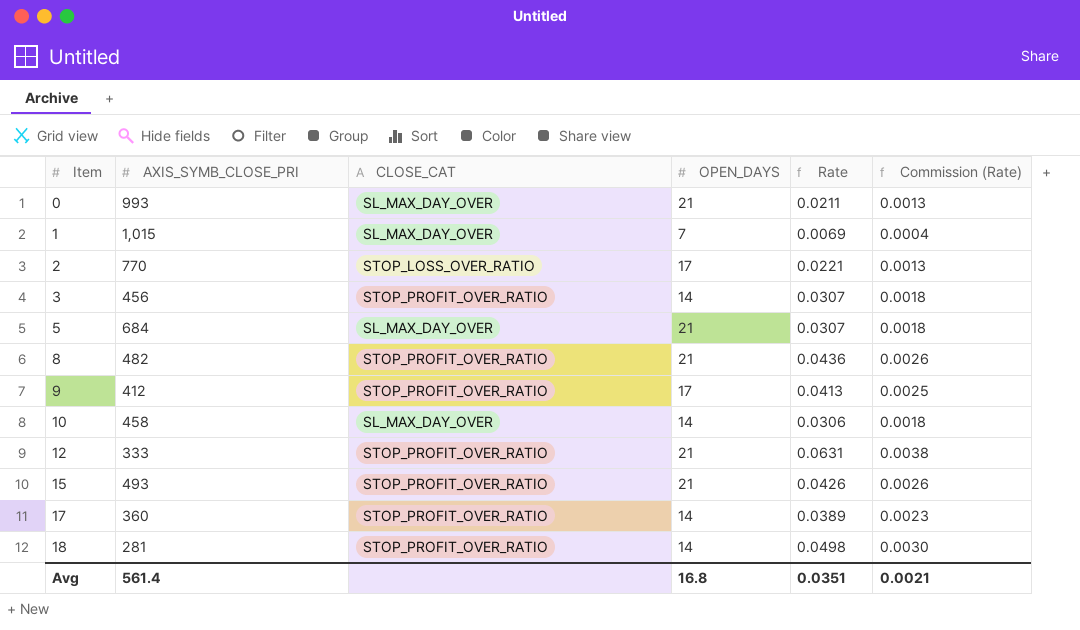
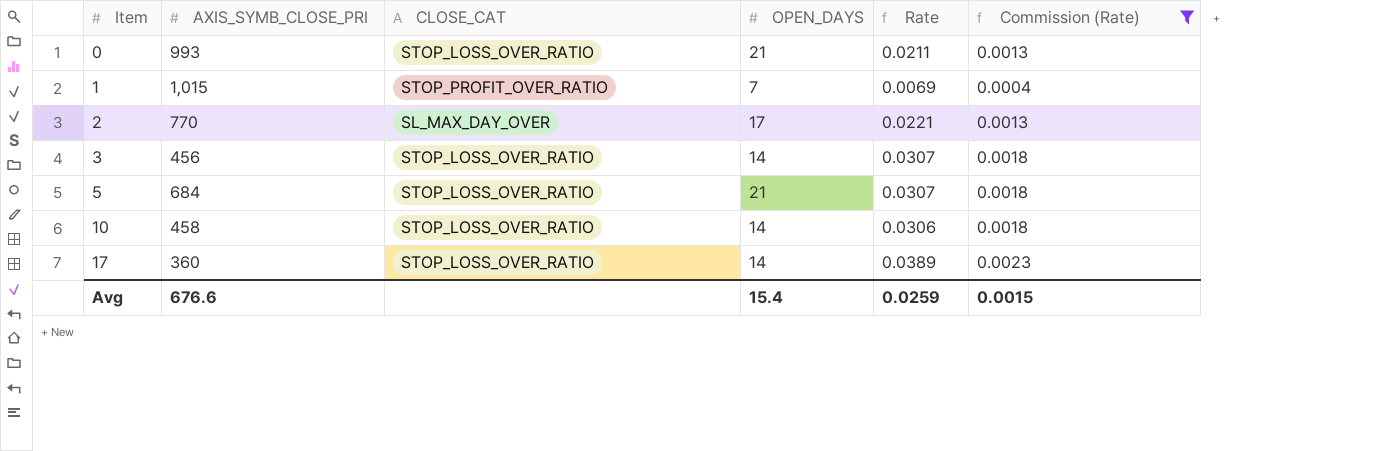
filter: none -> Commission (Rate) <= 0.0023
0 | CLOSE_CAT: SL_MAX_DAY_OVER -> STOP_LOSS_OVER_RATIO
1 | CLOSE_CAT: SL_MAX_DAY_OVER -> STOP_PROFIT_OVER_RATIO
2 | CLOSE_CAT: STOP_LOSS_OVER_RATIO -> SL_MAX_DAY_OVER
3 | CLOSE_CAT: STOP_PROFIT_OVER_RATIO -> STOP_LOSS_OVER_RATIO
5 | CLOSE_CAT: SL_MAX_DAY_OVER -> STOP_LOSS_OVER_RATIO
10 | CLOSE_CAT: SL_MAX_DAY_OVER -> STOP_LOSS_OVER_RATIO
17 | CLOSE_CAT: STOP_PROFIT_OVER_RATIO -> STOP_LOSS_OVER_RATIO
Avg | AXIS_SYMB_CLOSE_PRI: 561.4 -> 676.6
Avg | OPEN_DAYS: 16.8 -> 15.4
Avg | Rate: 0.0351 -> 0.0259
Avg | Commission (Rate): 0.0021 -> 0.0015

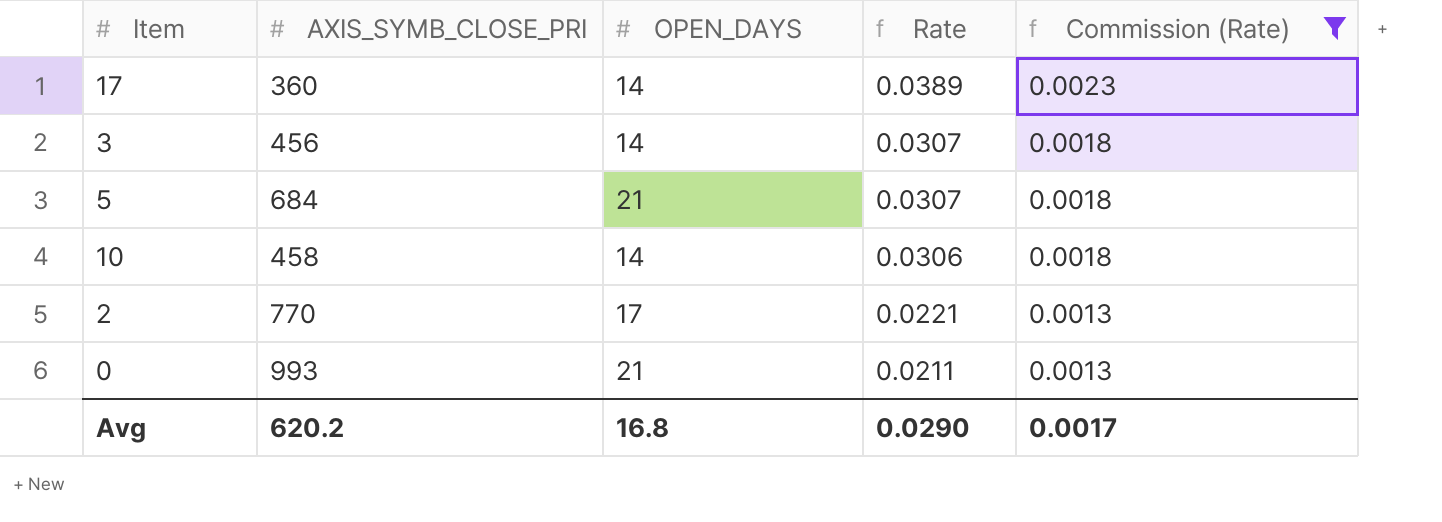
row order: Item ascending -> Rate descending
column CLOSE_CAT | position: 3 -> none
row 1: 1,015 | STOP_PROFIT_OVER_RATIO | 7 | 0.0069 | 0.0004 -> none
Avg | AXIS_SYMB_CLOSE_PRI: 676.6 -> 620.2
Avg | OPEN_DAYS: 15.4 -> 16.8
Avg | Rate: 0.0259 -> 0.0290
Avg | Commission (Rate): 0.0015 -> 0.0017

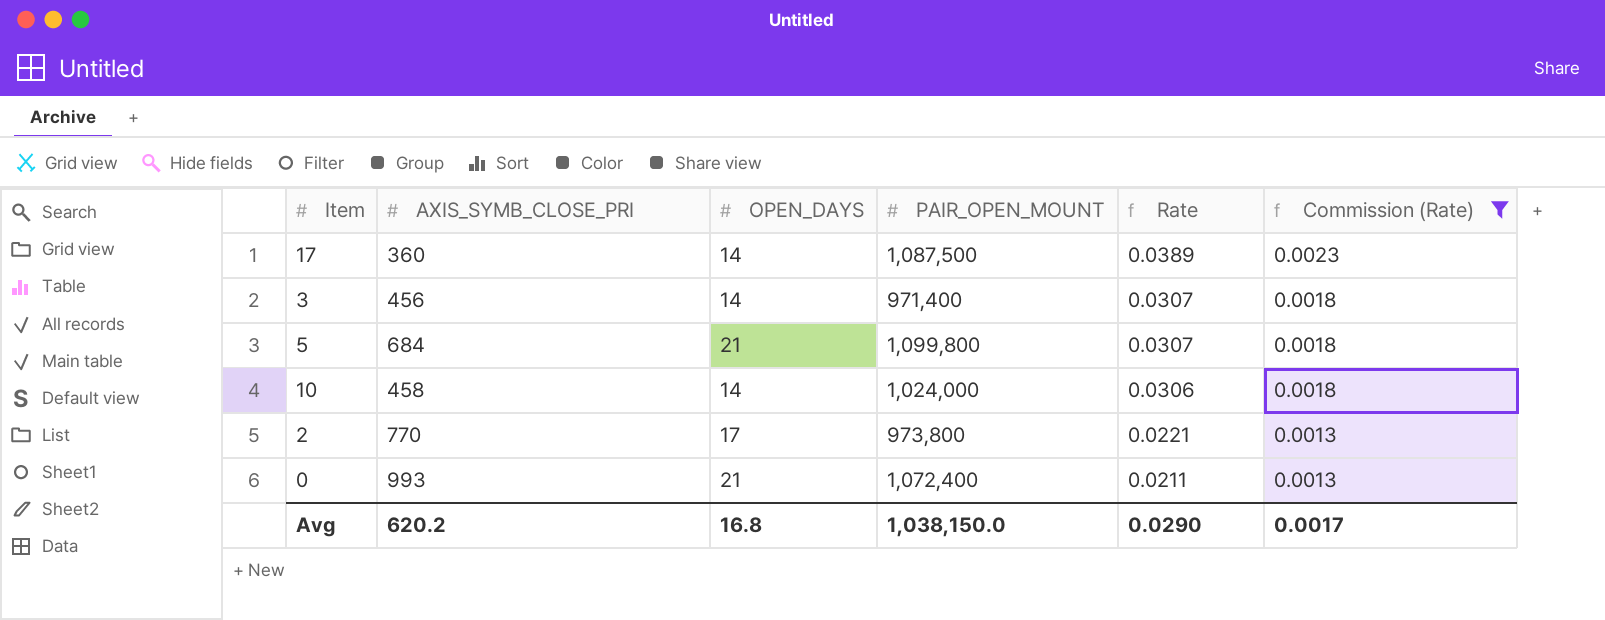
column PAIR_OPEN_MOUNT | position: none -> 4

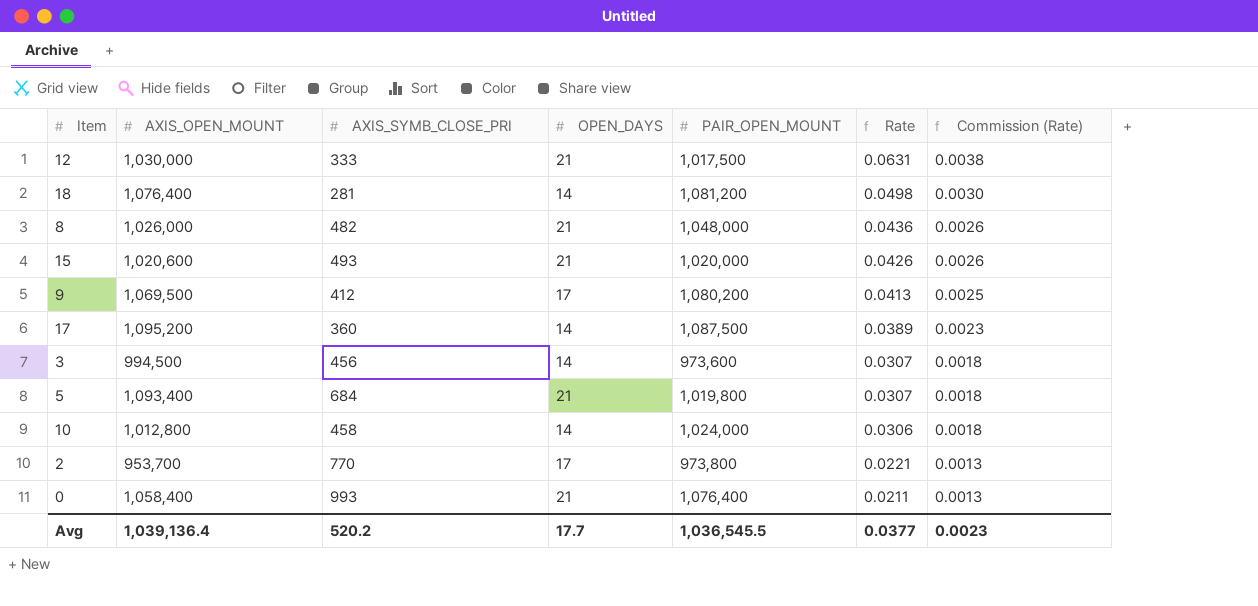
filter: Commission (Rate) <= 0.0023 -> none
column AXIS_OPEN_MOUNT | position: none -> 2
3 | PAIR_OPEN_MOUNT: 971,400 -> 973,600
5 | PAIR_OPEN_MOUNT: 1,099,800 -> 1,019,800
0 | PAIR_OPEN_MOUNT: 1,072,400 -> 1,076,400
Avg | AXIS_SYMB_CLOSE_PRI: 620.2 -> 520.2
Avg | OPEN_DAYS: 16.8 -> 17.7
Avg | PAIR_OPEN_MOUNT: 1,038,150.0 -> 1,036,545.5
Avg | Rate: 0.0290 -> 0.0377
Avg | Commission (Rate): 0.0017 -> 0.0023

